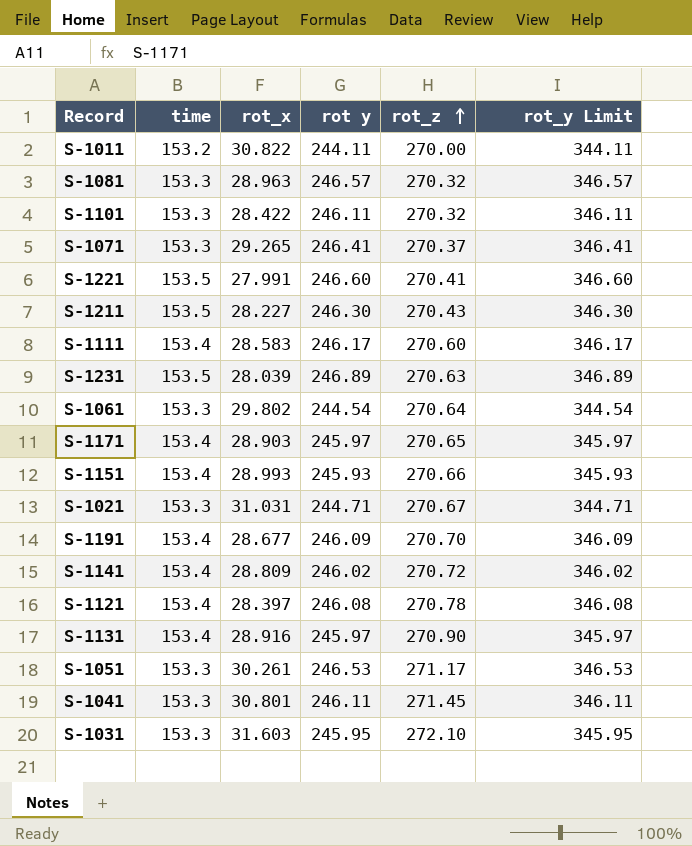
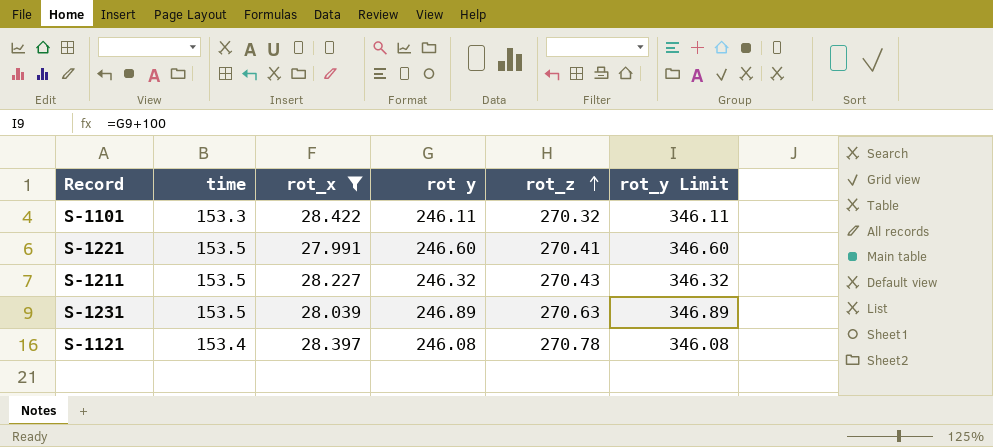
filter: none -> rot_x <= 28.422
S-1211 | rot y: 246.30 -> 246.32
S-1211 | rot_y Limit: 346.30 -> 346.32

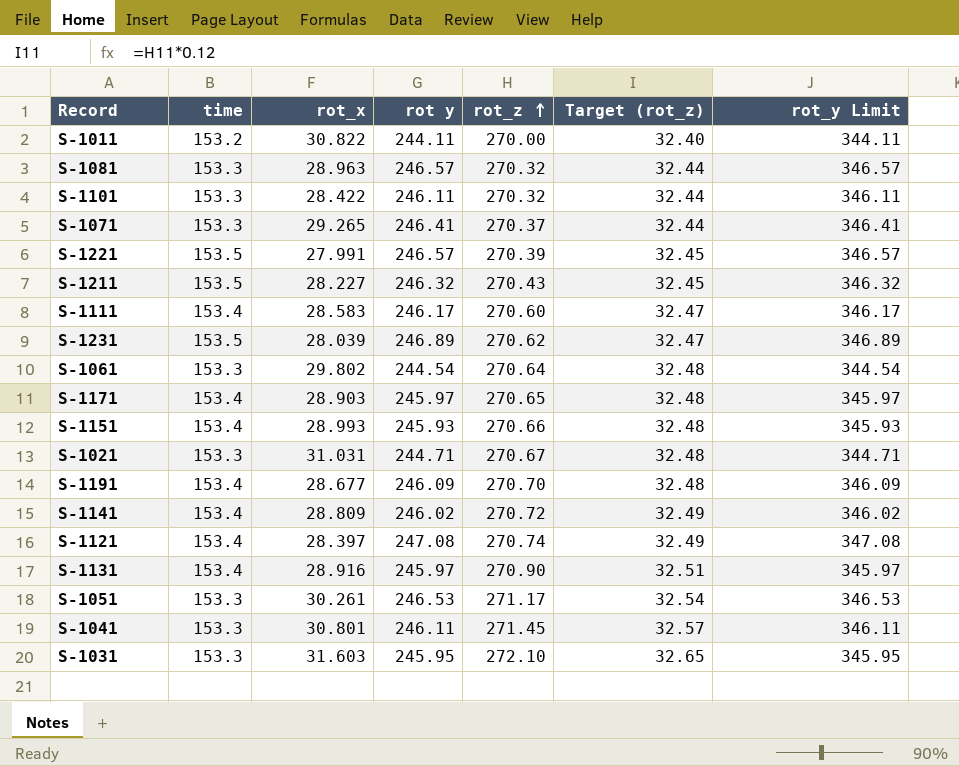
filter: rot_x <= 28.422 -> none
column Target (rot_z) | formula: none -> [rot_z] * 0.12
S-1221 | rot y: 246.60 -> 246.57
S-1221 | rot_z: 270.41 -> 270.39
S-1221 | rot_y Limit: 346.60 -> 346.57
S-1231 | rot_z: 270.63 -> 270.62
S-1121 | rot y: 246.08 -> 247.08
S-1121 | rot_z: 270.78 -> 270.74
S-1121 | rot_y Limit: 346.08 -> 347.08

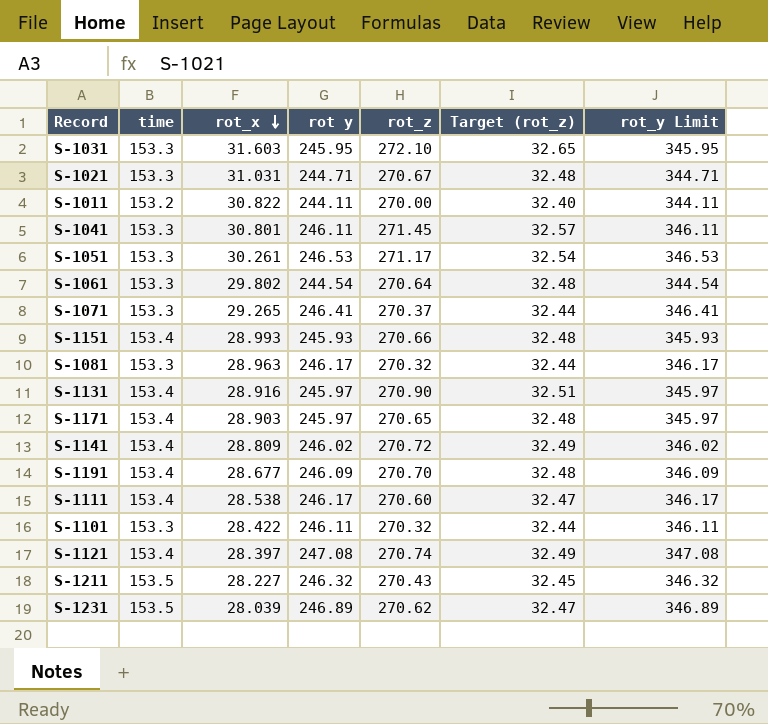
row order: rot_z ascending -> rot_x descending
row S-1221: 153.5 | 27.991 | 246.57 | 270.39 | 32.45 | 346.57 -> none
S-1081 | rot y: 246.57 -> 246.17
S-1081 | rot_y Limit: 346.57 -> 346.17
S-1111 | rot_x: 28.583 -> 28.538

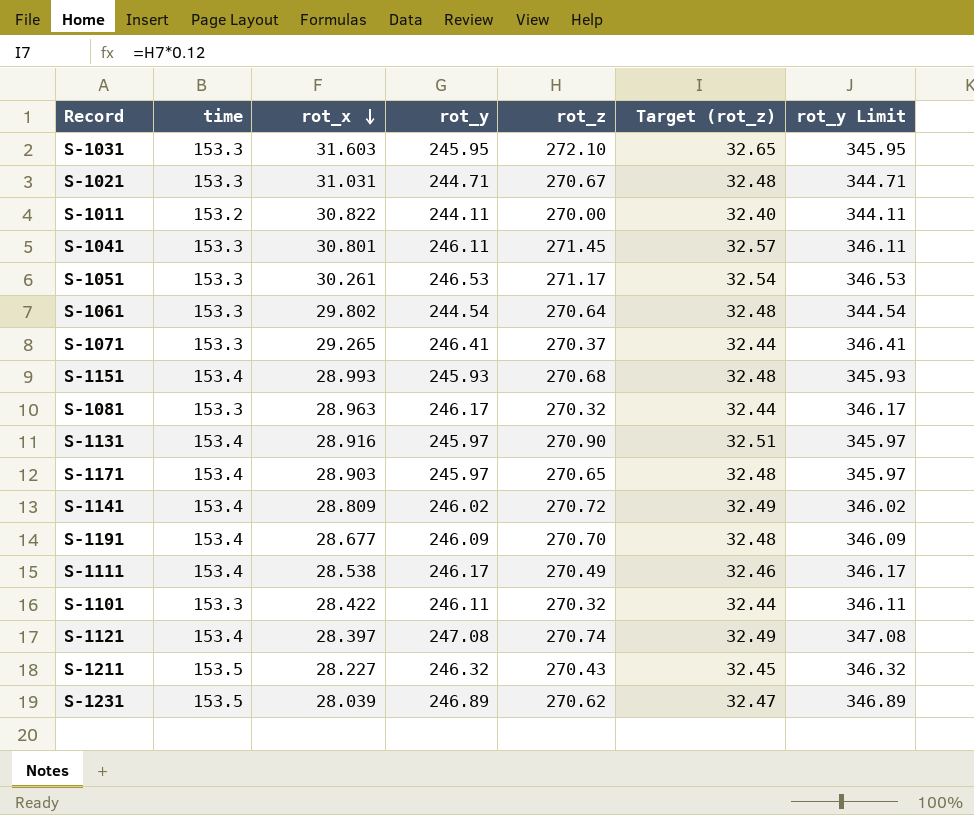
column name: rot y -> rot_y
S-1151 | rot_z: 270.66 -> 270.68
S-1111 | rot_z: 270.60 -> 270.49
S-1111 | Target (rot_z): 32.47 -> 32.46

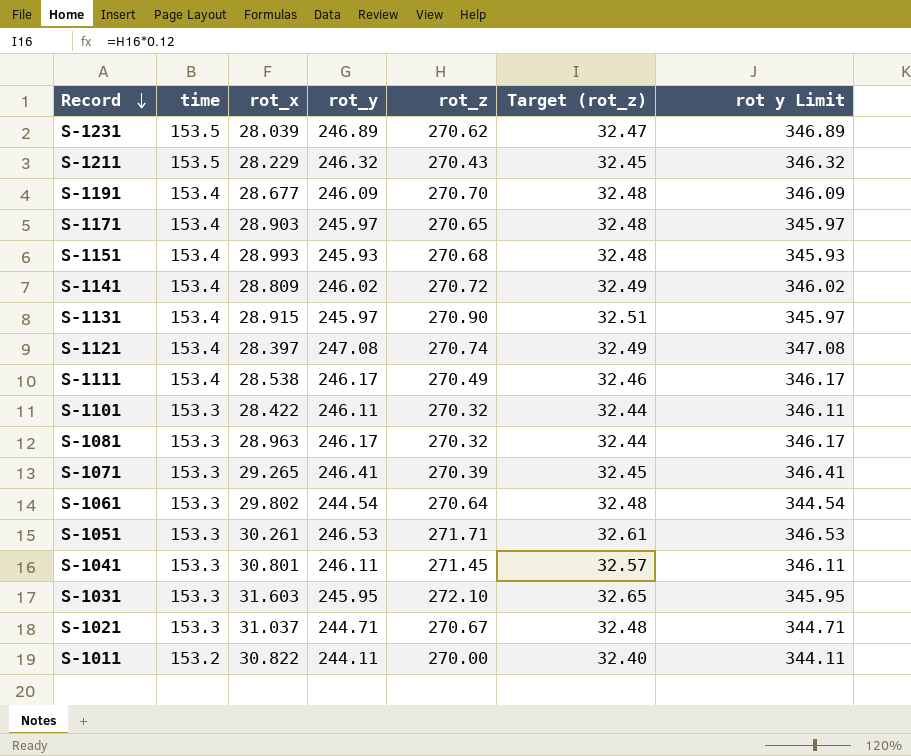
row order: rot_x descending -> Record descending
column name: rot_y Limit -> rot y Limit
S-1211 | rot_x: 28.227 -> 28.229
S-1131 | rot_x: 28.916 -> 28.915
S-1071 | rot_z: 270.37 -> 270.39
S-1071 | Target (rot_z): 32.44 -> 32.45
S-1051 | rot_z: 271.17 -> 271.71
S-1051 | Target (rot_z): 32.54 -> 32.61
S-1021 | rot_x: 31.031 -> 31.037

